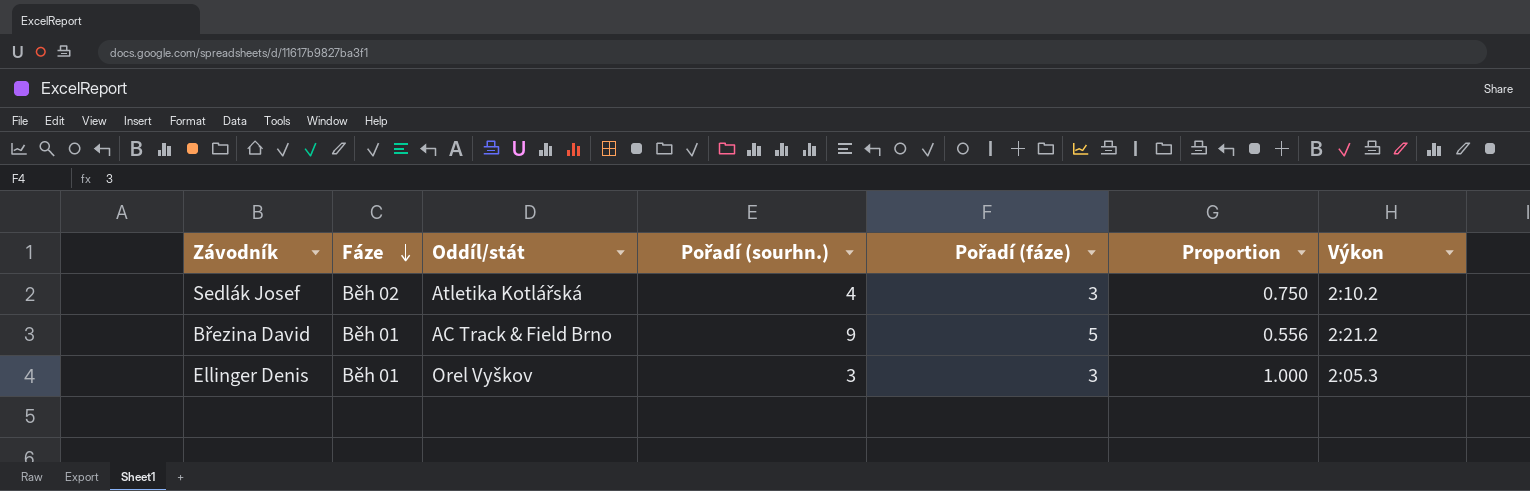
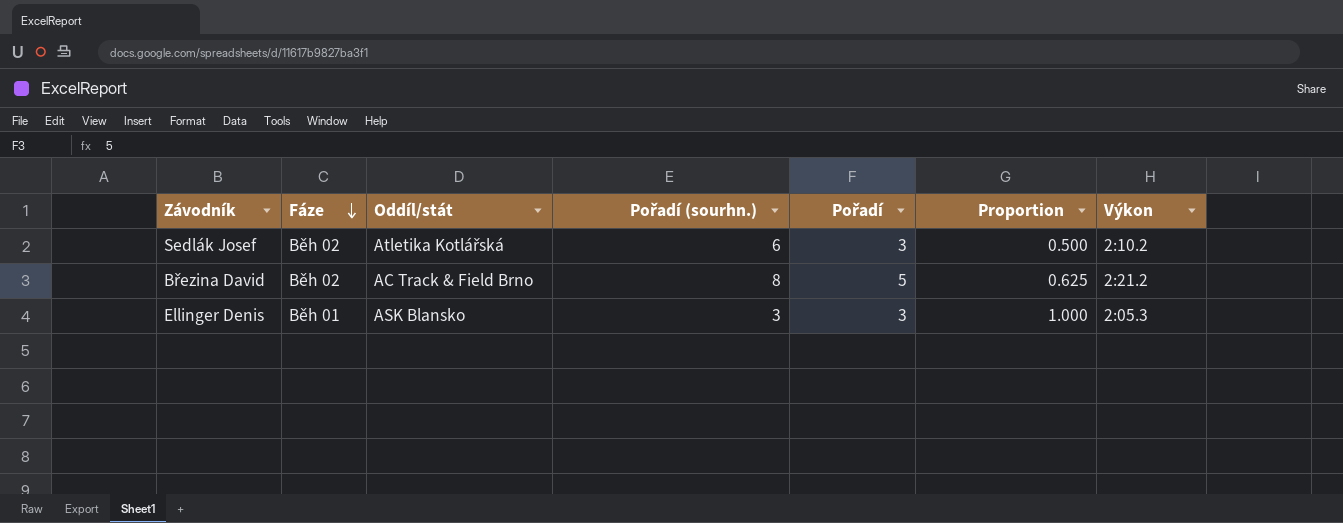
column name: Pořadí (fáze) -> Pořadí
Sedlák Josef | Pořadí (sourhn.): 4 -> 6
Sedlák Josef | Proportion: 0.750 -> 0.500
Březina David | Fáze: Běh 01 -> Běh 02
Březina David | Pořadí (sourhn.): 9 -> 8
Březina David | Proportion: 0.556 -> 0.625
Ellinger Denis | Oddíl/stát: Orel Vyškov -> ASK Blansko

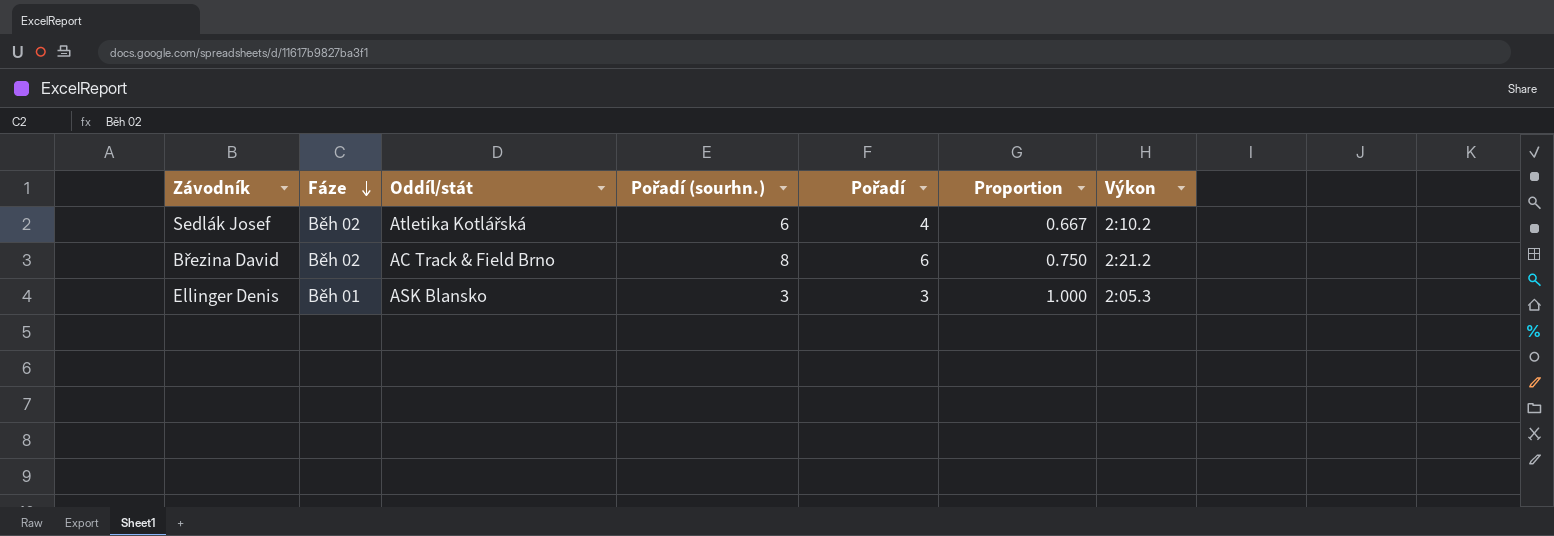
Sedlák Josef | Pořadí: 3 -> 4
Sedlák Josef | Proportion: 0.500 -> 0.667
Březina David | Pořadí: 5 -> 6
Březina David | Proportion: 0.625 -> 0.750

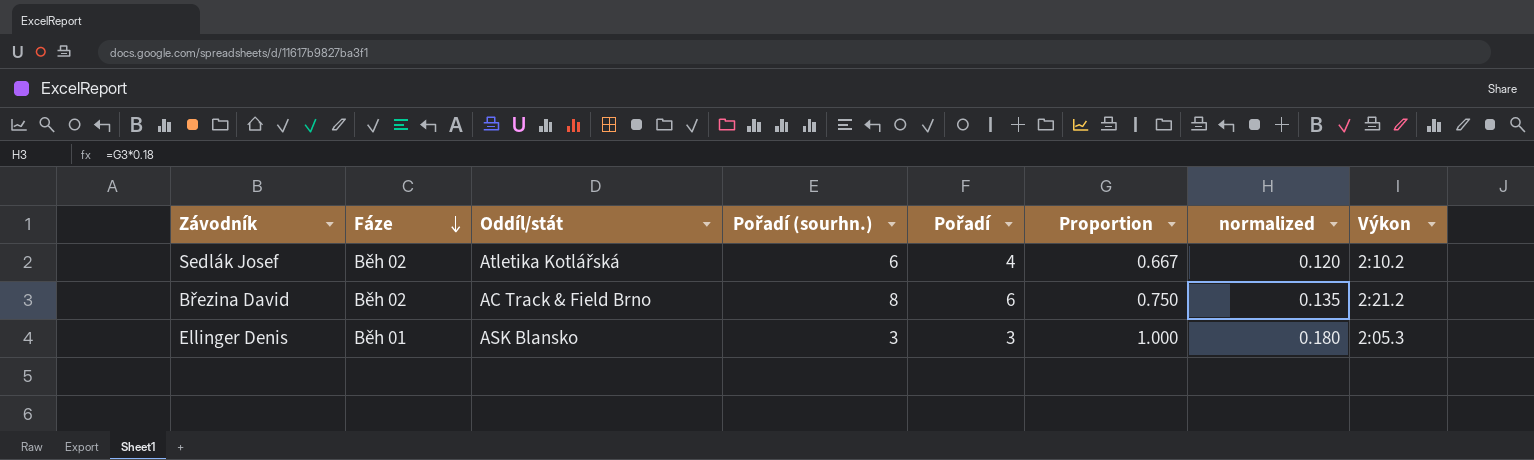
column normalized | formula: none -> [Proportion] * 0.18

